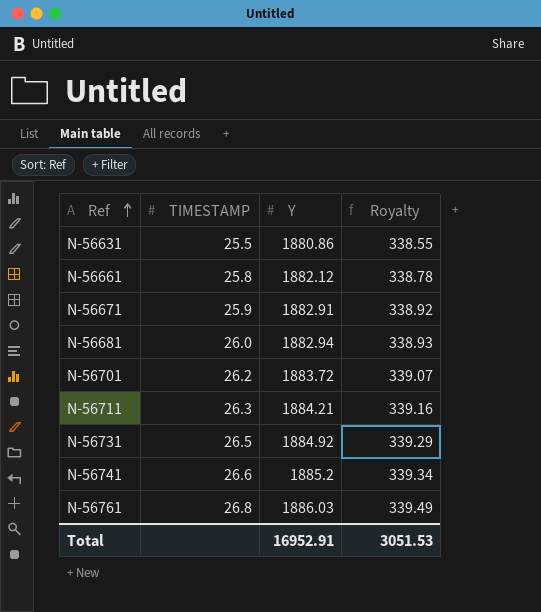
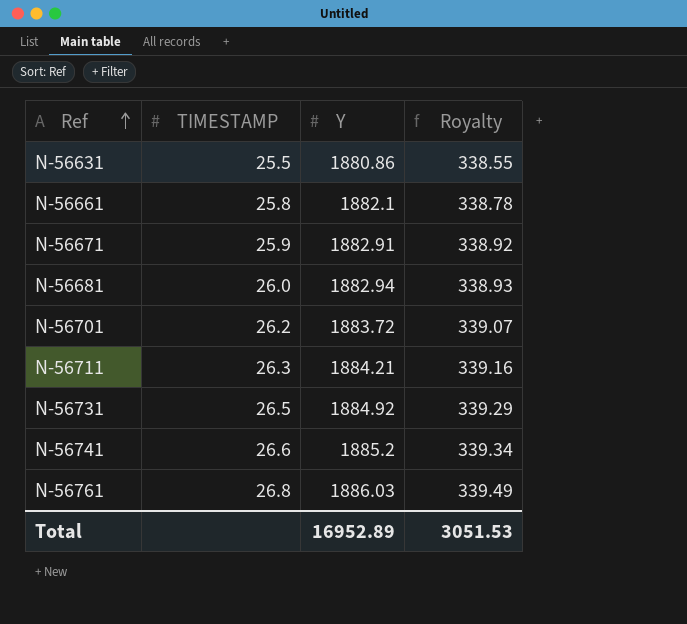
N-56661 | Y: 1882.12 -> 1882.1
Total | Y: 16952.91 -> 16952.89

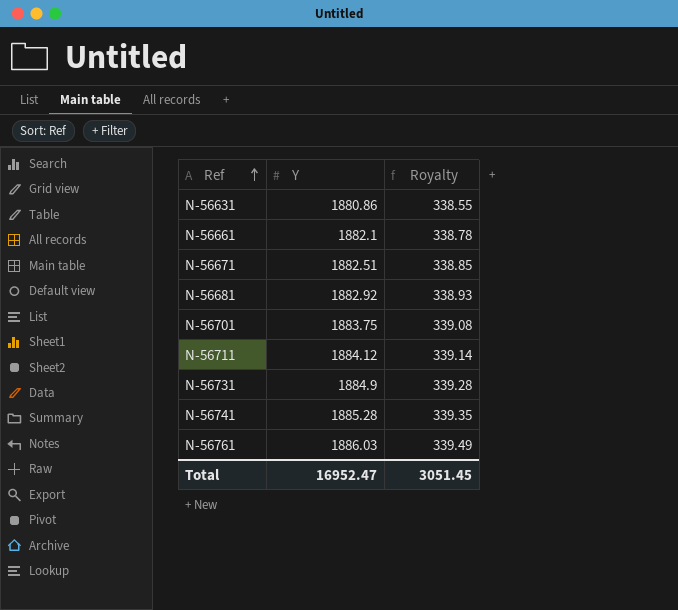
column TIMESTAMP | position: 2 -> none
N-56671 | Y: 1882.91 -> 1882.51
N-56671 | Royalty: 338.92 -> 338.85
N-56681 | Y: 1882.94 -> 1882.92
N-56701 | Y: 1883.72 -> 1883.75
N-56701 | Royalty: 339.07 -> 339.08
N-56711 | Y: 1884.21 -> 1884.12
N-56711 | Royalty: 339.16 -> 339.14
N-56731 | Y: 1884.92 -> 1884.9
N-56731 | Royalty: 339.29 -> 339.28
N-56741 | Y: 1885.2 -> 1885.28
N-56741 | Royalty: 339.34 -> 339.35
Total | Y: 16952.89 -> 16952.47
Total | Royalty: 3051.53 -> 3051.45

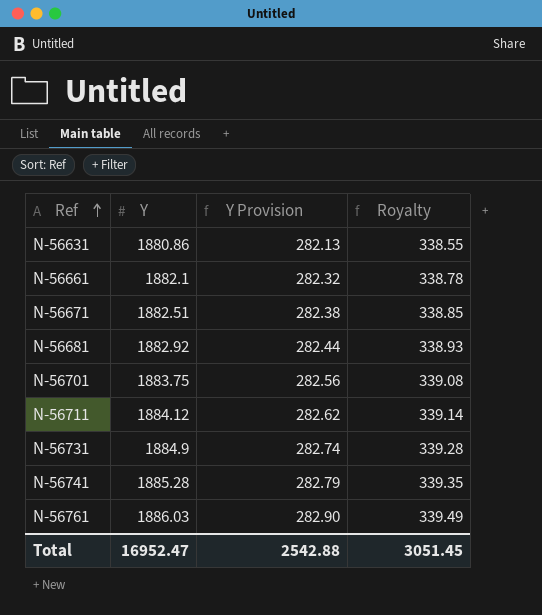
column Y Provision | formula: none -> [Y] * 0.15

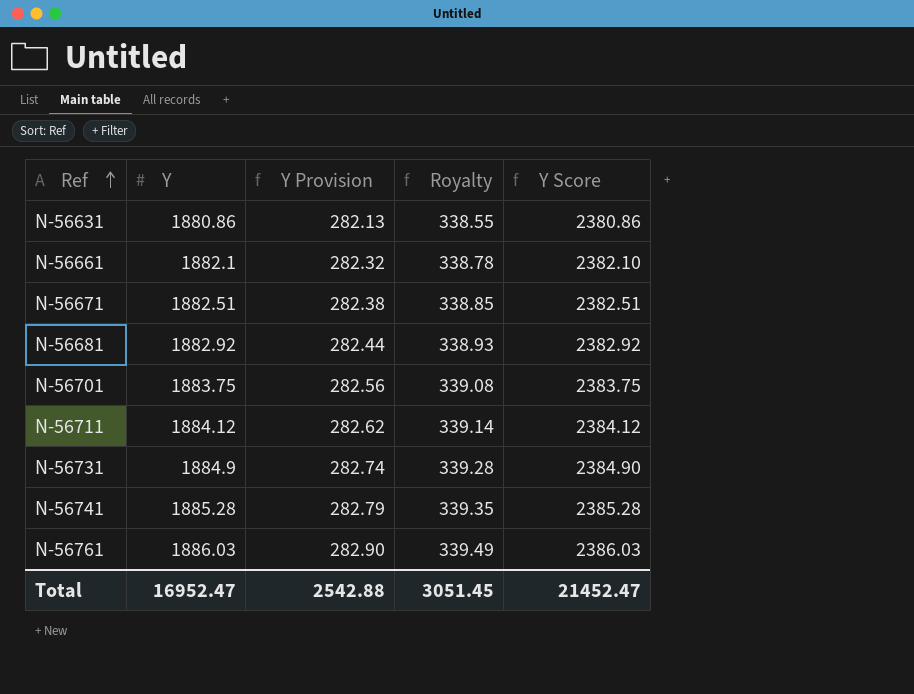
column Y Score | formula: none -> [Y] + 500

